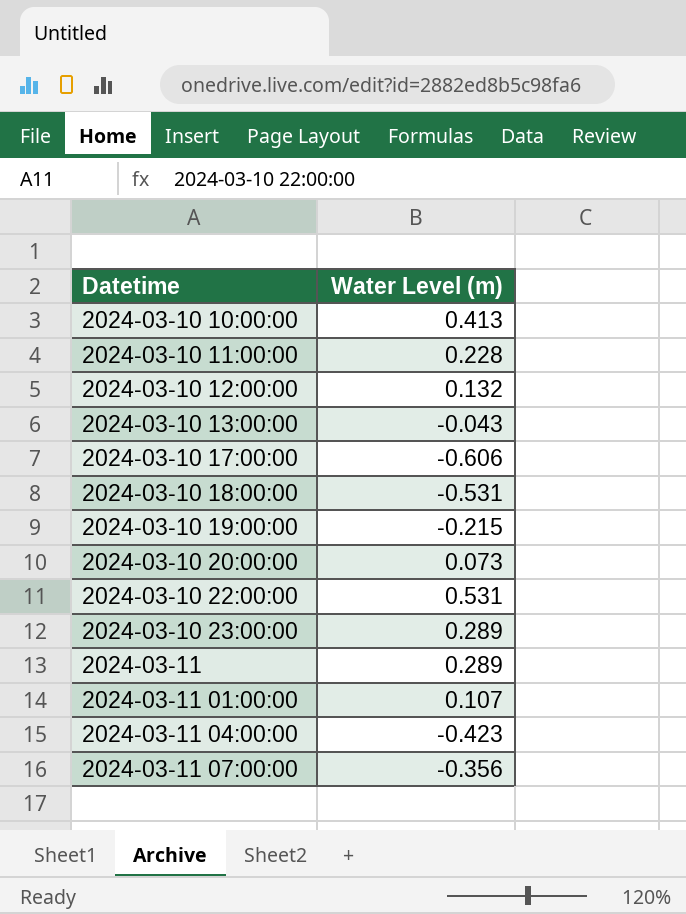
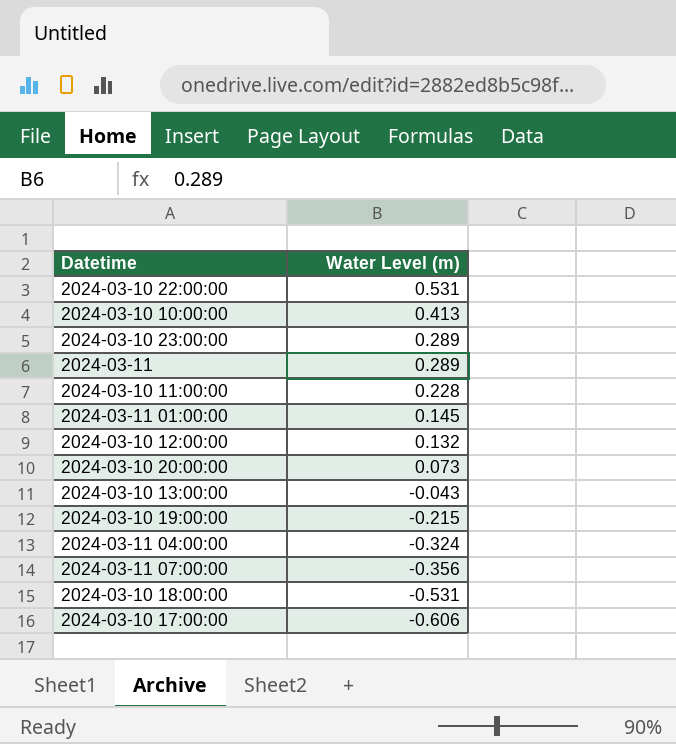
row order: Datetime ascending -> Water Level (m) descending
2024-03-11 01:00:00 | Water Level (m): 0.107 -> 0.145
2024-03-11 04:00:00 | Water Level (m): -0.423 -> -0.324

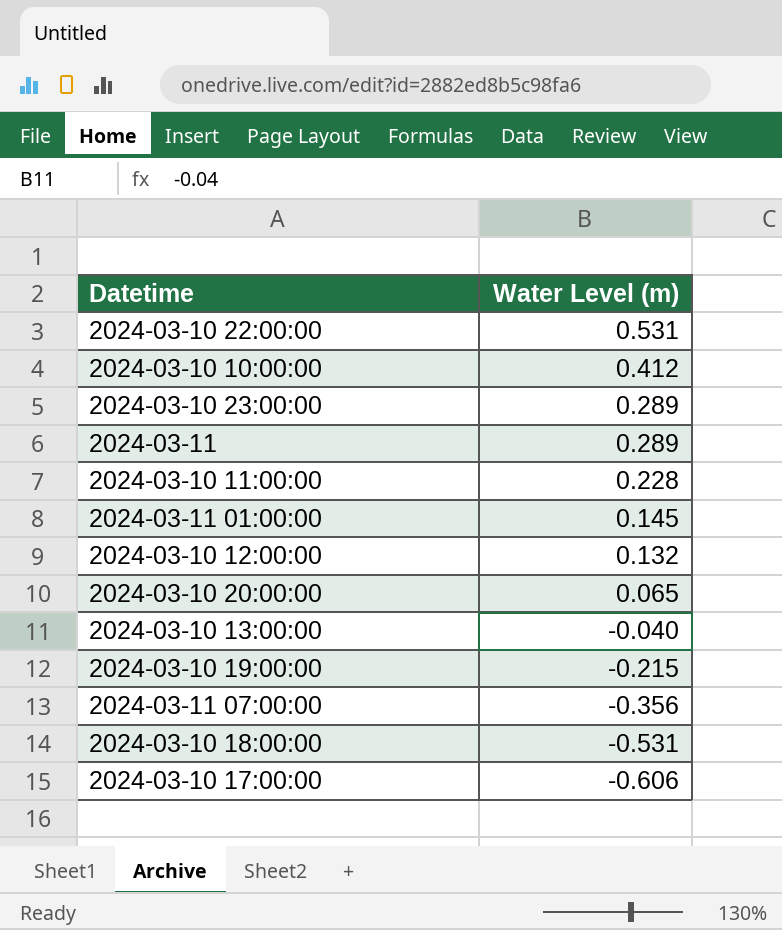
row 2024-03-11 04:00:00: -0.324 -> none
2024-03-10 10:00:00 | Water Level (m): 0.413 -> 0.412
2024-03-10 20:00:00 | Water Level (m): 0.073 -> 0.065
2024-03-10 13:00:00 | Water Level (m): -0.043 -> -0.040

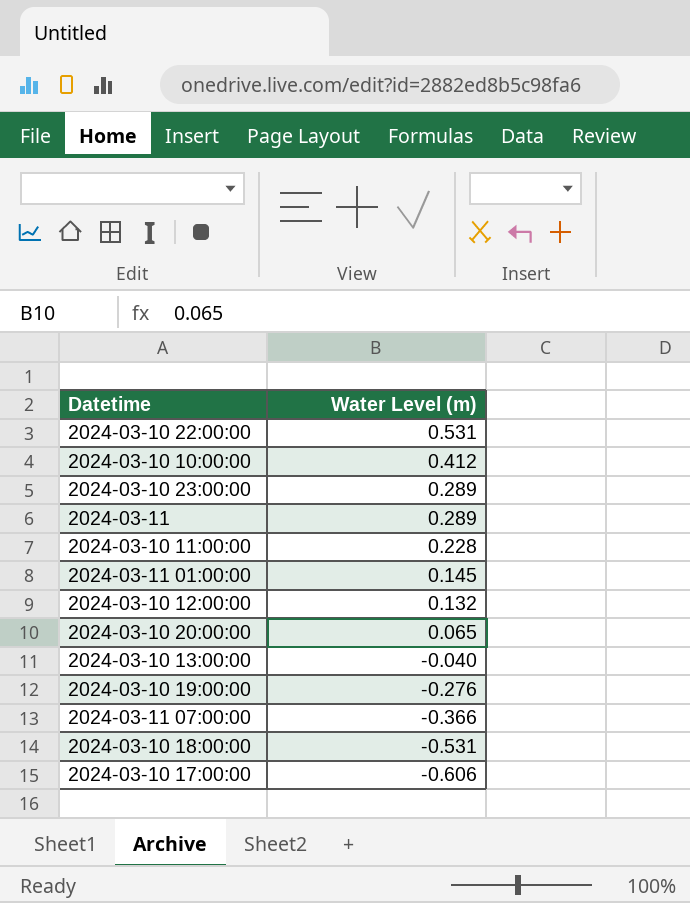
2024-03-10 19:00:00 | Water Level (m): -0.215 -> -0.276
2024-03-11 07:00:00 | Water Level (m): -0.356 -> -0.366

